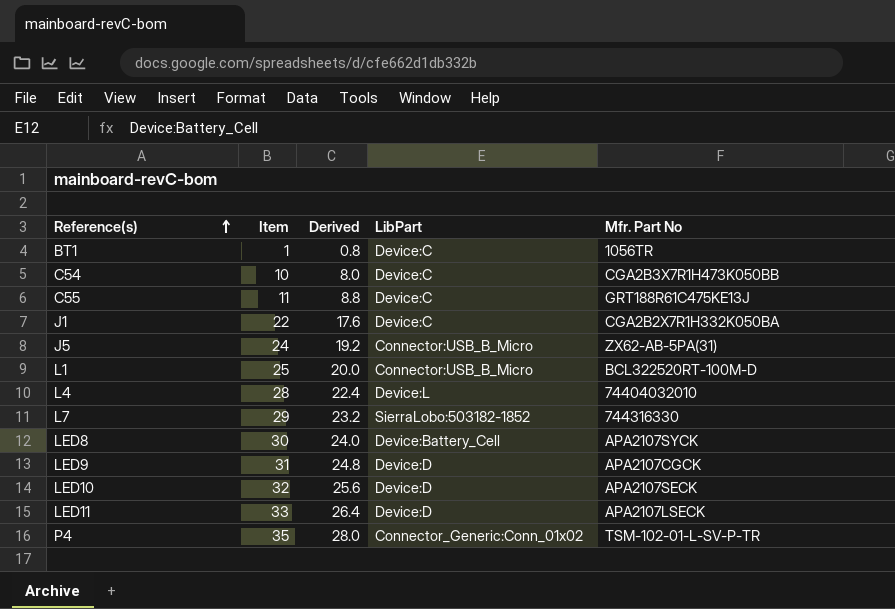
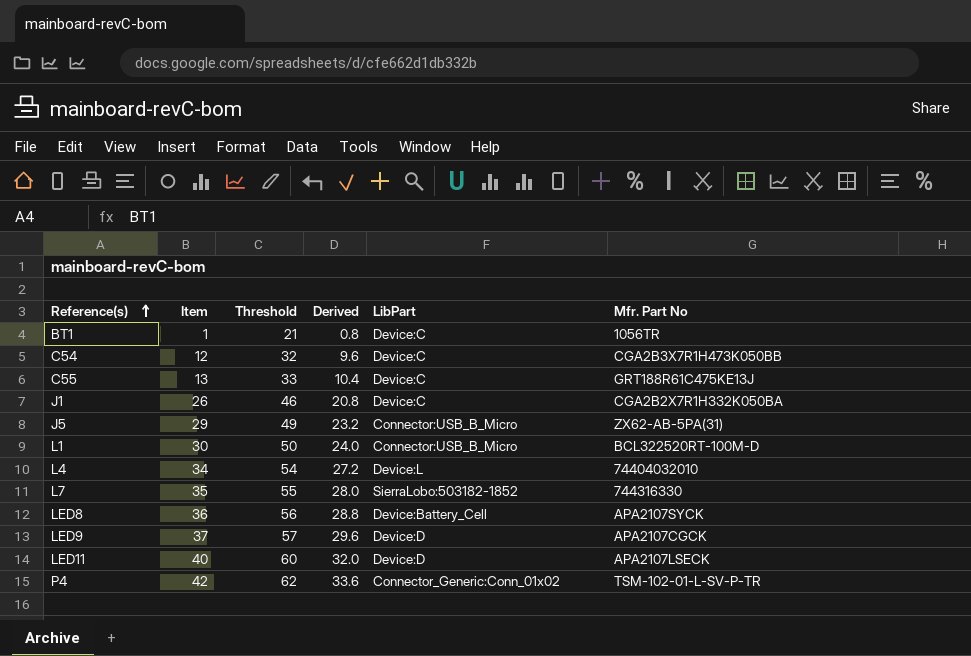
column Threshold | formula: none -> [Item] + 20
row LED10: 32 | 25.6 | Device:D | APA2107SECK -> none
C54 | Item: 10 -> 12
C54 | Derived: 8.0 -> 9.6
C55 | Item: 11 -> 13
C55 | Derived: 8.8 -> 10.4
J1 | Item: 22 -> 26
J1 | Derived: 17.6 -> 20.8
J5 | Item: 24 -> 29
J5 | Derived: 19.2 -> 23.2
L1 | Item: 25 -> 30
L1 | Derived: 20.0 -> 24.0
L4 | Item: 28 -> 34
L4 | Derived: 22.4 -> 27.2
L7 | Item: 29 -> 35
L7 | Derived: 23.2 -> 28.0
LED8 | Item: 30 -> 36
LED8 | Derived: 24.0 -> 28.8
LED9 | Item: 31 -> 37
LED9 | Derived: 24.8 -> 29.6
LED11 | Item: 33 -> 40
LED11 | Derived: 26.4 -> 32.0
P4 | Item: 35 -> 42
P4 | Derived: 28.0 -> 33.6

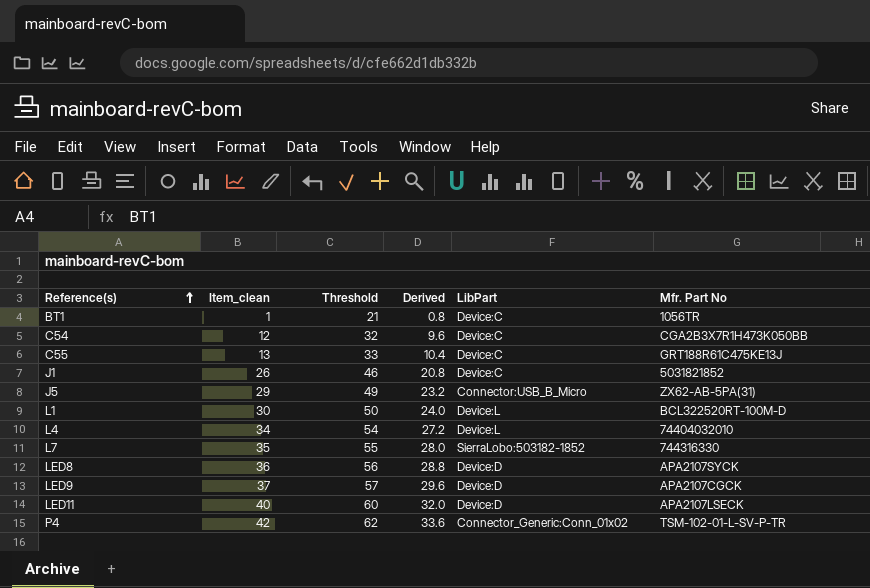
column name: Item -> Item_clean
J1 | Mfr. Part No: CGA2B2X7R1H332K050BA -> 5031821852
L1 | LibPart: Connector:USB_B_Micro -> Device:L
LED8 | LibPart: Device:Battery_Cell -> Device:D

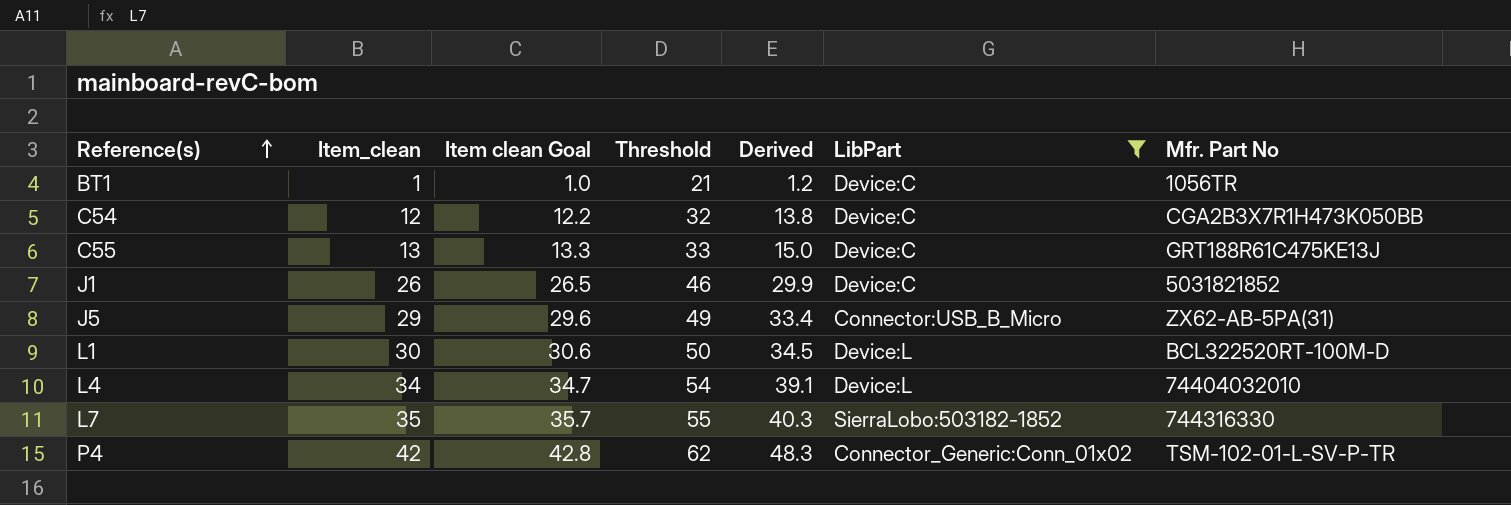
filter: none -> LibPart != Device:D
column Item clean Goal | formula: none -> [Item_clean] * 1.02
column Derived | formula: [Item_clean] * 0.8 -> [Item_clean] * 1.15

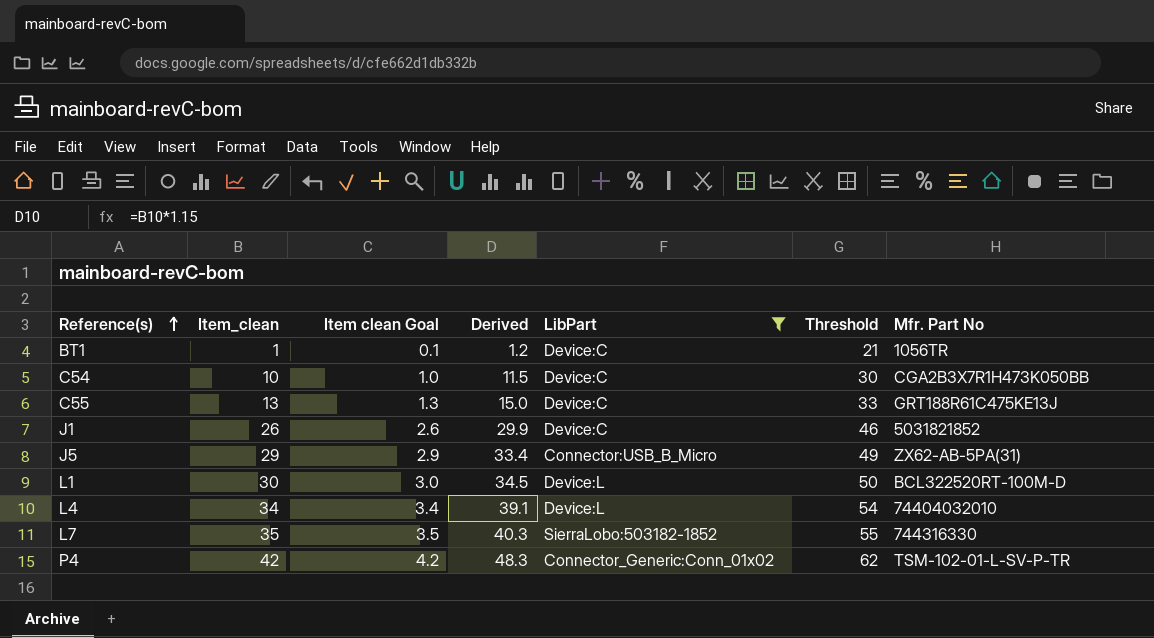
column Item clean Goal | formula: [Item_clean] * 1.02 -> [Item_clean] * 0.1
column Threshold | position: 4 -> 6
C54 | Item_clean: 12 -> 10
C54 | Derived: 13.8 -> 11.5
C54 | Threshold: 32 -> 30

